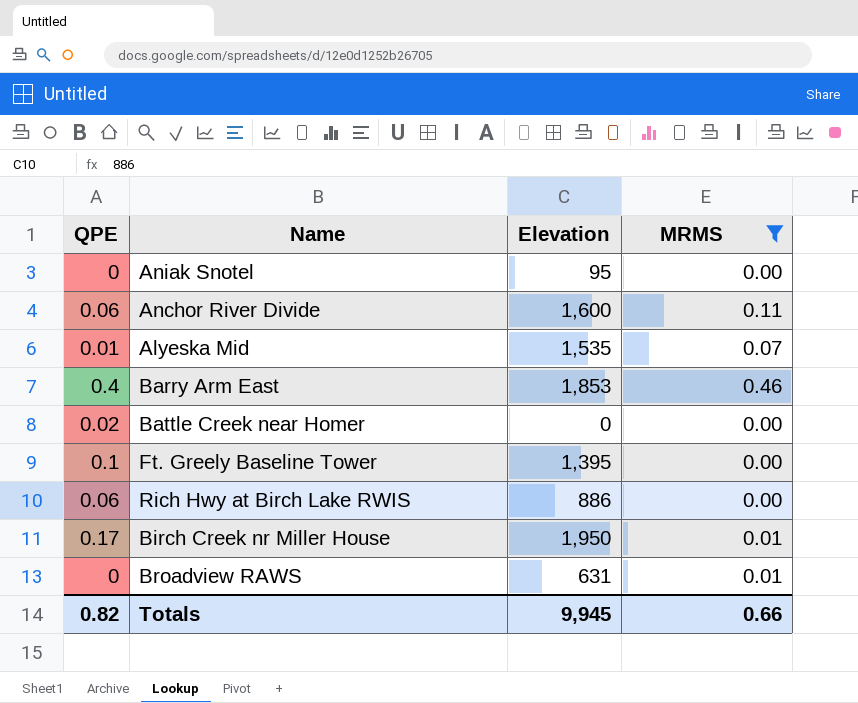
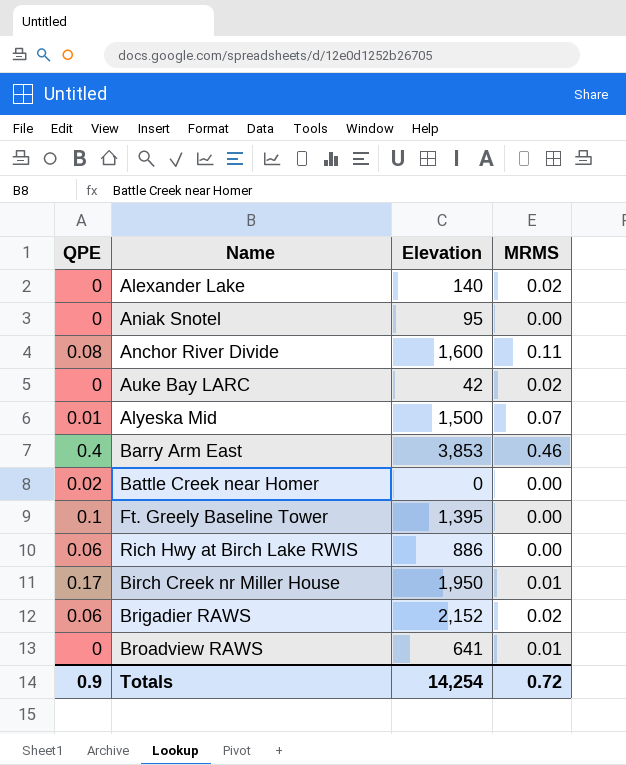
filter: MRMS != 0.02 -> none
Anchor River Divide | QPE: 0.06 -> 0.08
Alyeska Mid | Elevation: 1,535 -> 1,500
Barry Arm East | Elevation: 1,853 -> 3,853
Broadview RAWS | Elevation: 631 -> 641
Totals | QPE: 0.82 -> 0.9
Totals | Elevation: 9,945 -> 14,254
Totals | MRMS: 0.66 -> 0.72

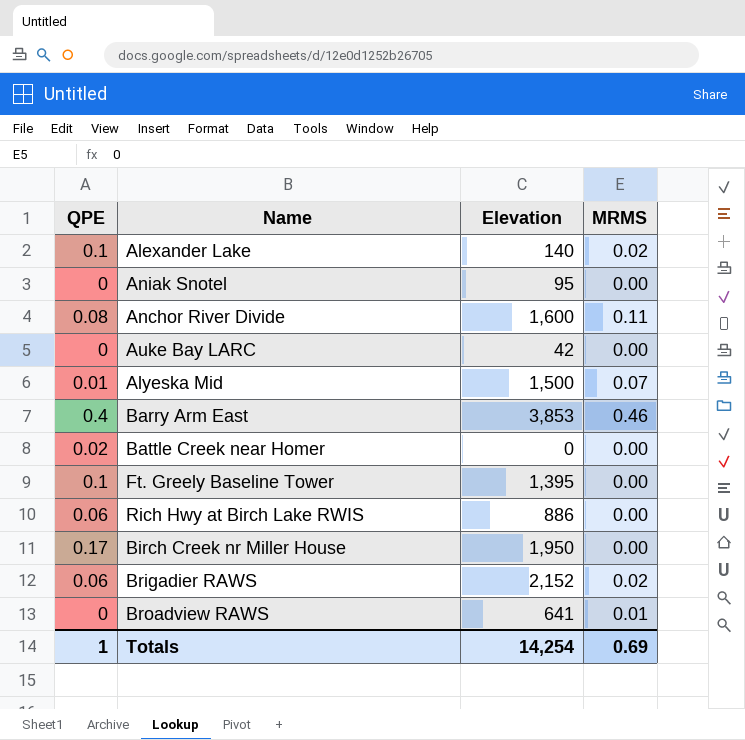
Alexander Lake | QPE: 0 -> 0.1
Auke Bay LARC | MRMS: 0.02 -> 0.00
Birch Creek nr Miller House | MRMS: 0.01 -> 0.00
Totals | QPE: 0.9 -> 1
Totals | MRMS: 0.72 -> 0.69

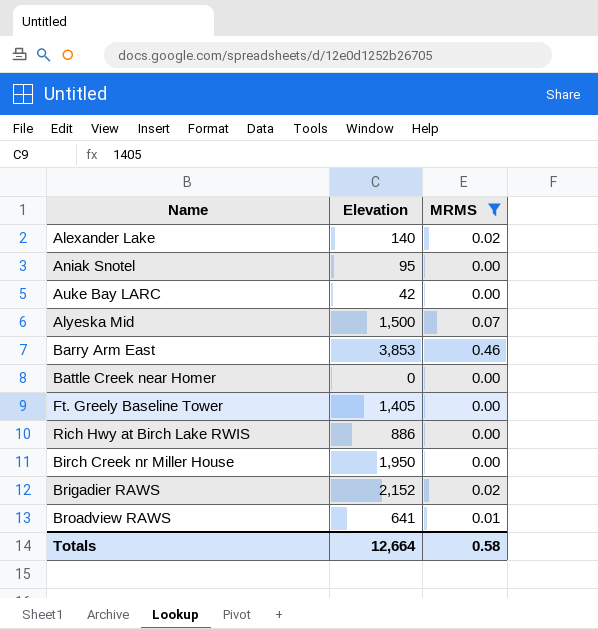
filter: none -> MRMS != 0.11
column QPE | position: 1 -> none
Ft. Greely Baseline Tower | Elevation: 1,395 -> 1,405
Totals | Elevation: 14,254 -> 12,664
Totals | MRMS: 0.69 -> 0.58

